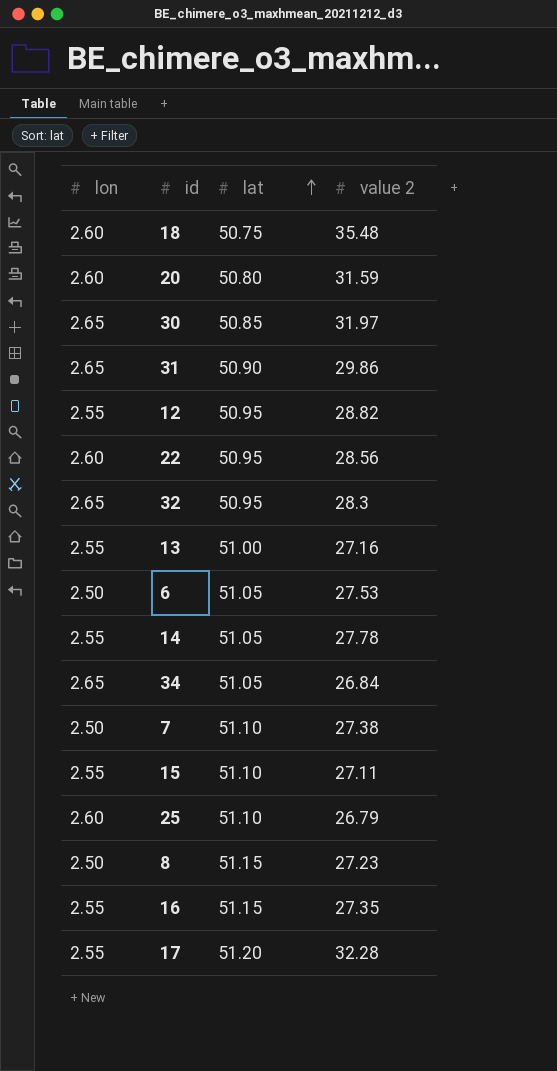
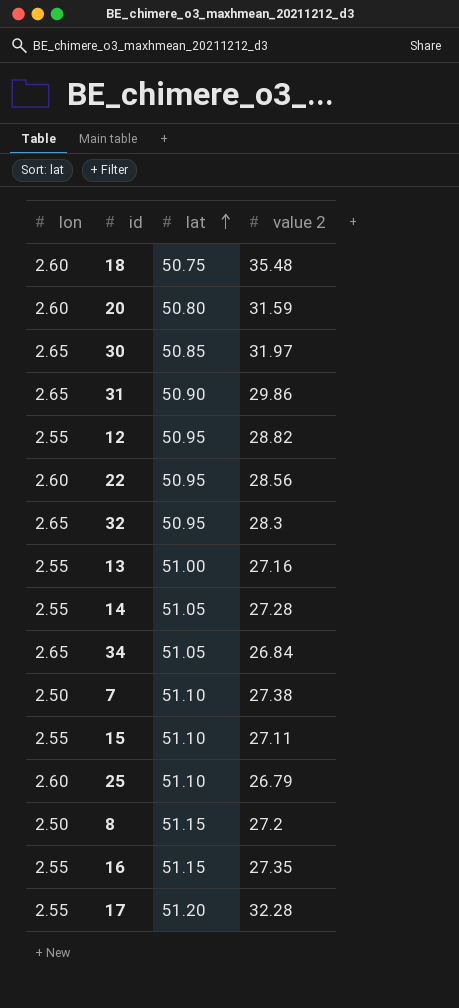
row 6: 2.50 | 51.05 | 27.53 -> none
14 | value 2: 27.78 -> 27.28
8 | value 2: 27.23 -> 27.2

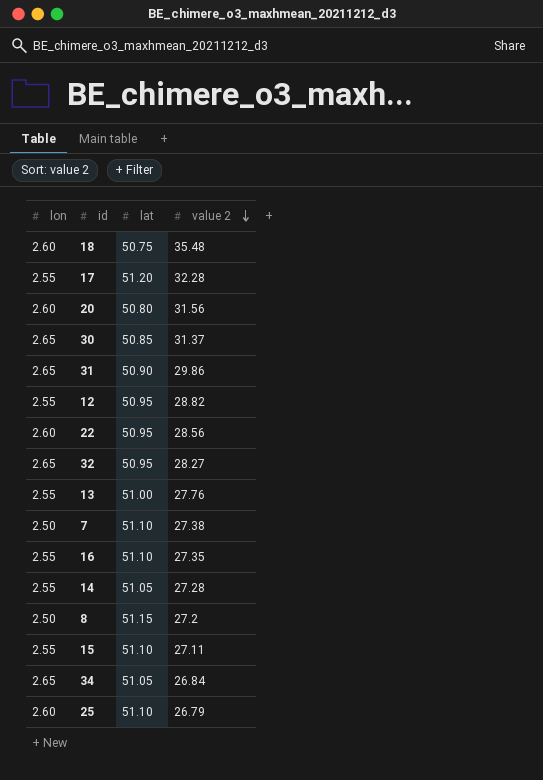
row order: lat ascending -> value 2 descending
20 | value 2: 31.59 -> 31.56
30 | value 2: 31.97 -> 31.37
32 | value 2: 28.3 -> 28.27
13 | value 2: 27.16 -> 27.76
16 | lat: 51.15 -> 51.10

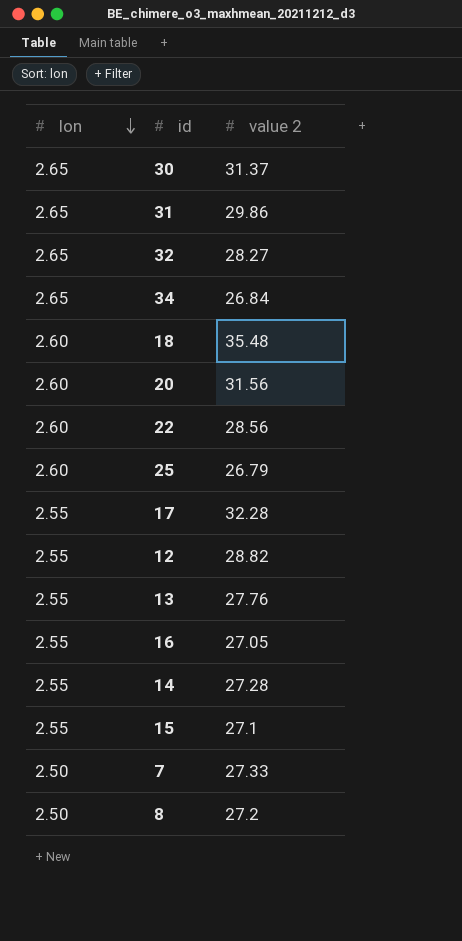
row order: value 2 descending -> lon descending
column lat | position: 3 -> none
16 | value 2: 27.35 -> 27.05
15 | value 2: 27.11 -> 27.1
7 | value 2: 27.38 -> 27.33

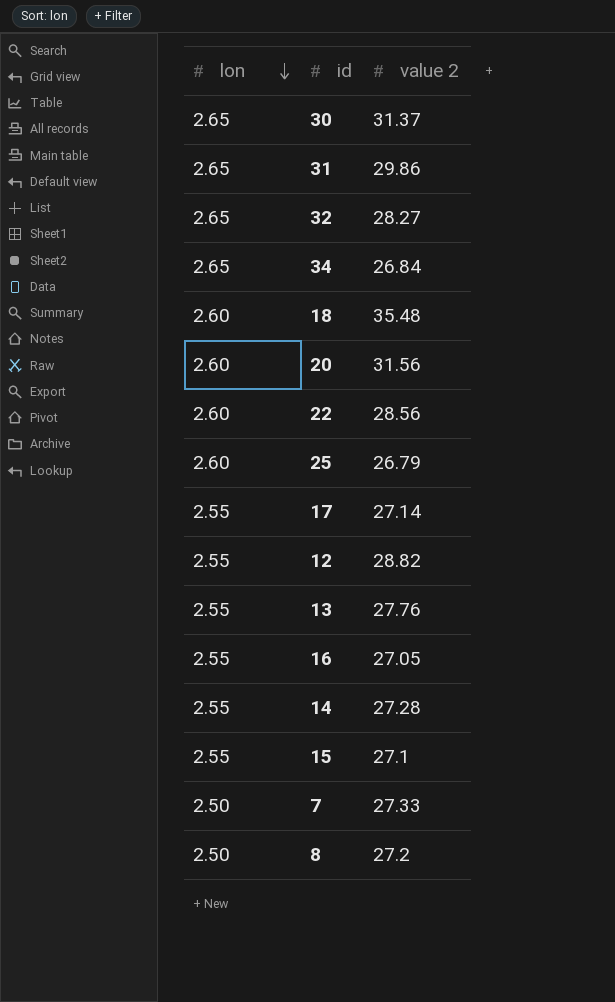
17 | value 2: 32.28 -> 27.14

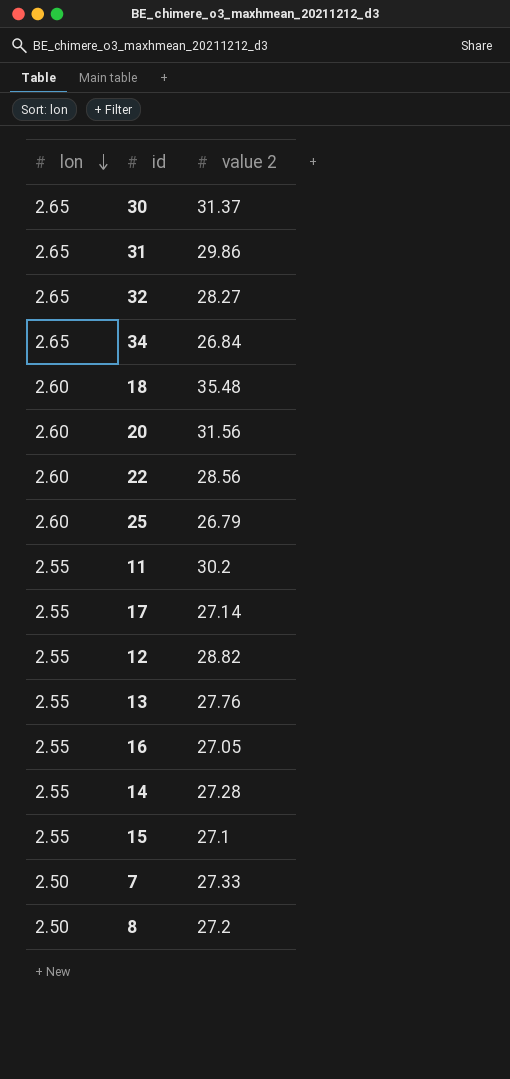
row 11: none -> 2.55 | 30.2

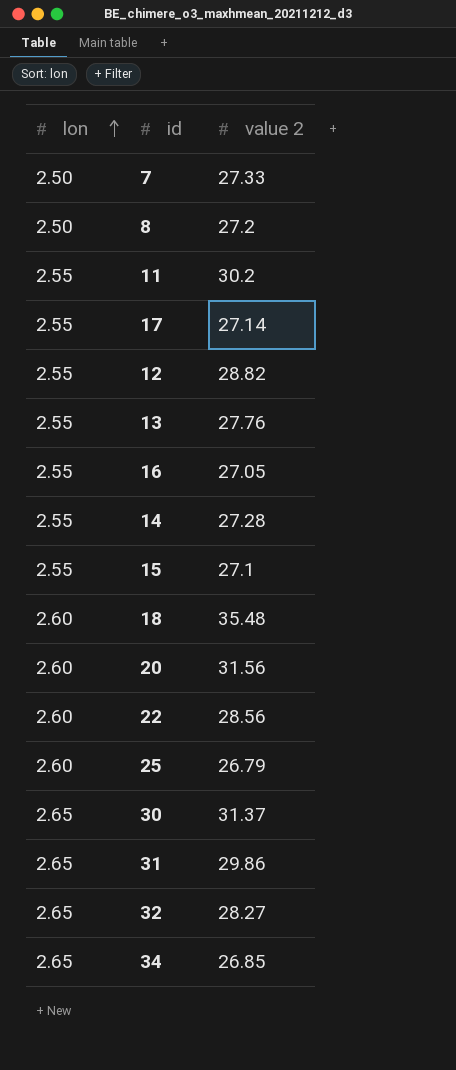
row order: lon descending -> lon ascending
34 | value 2: 26.84 -> 26.85

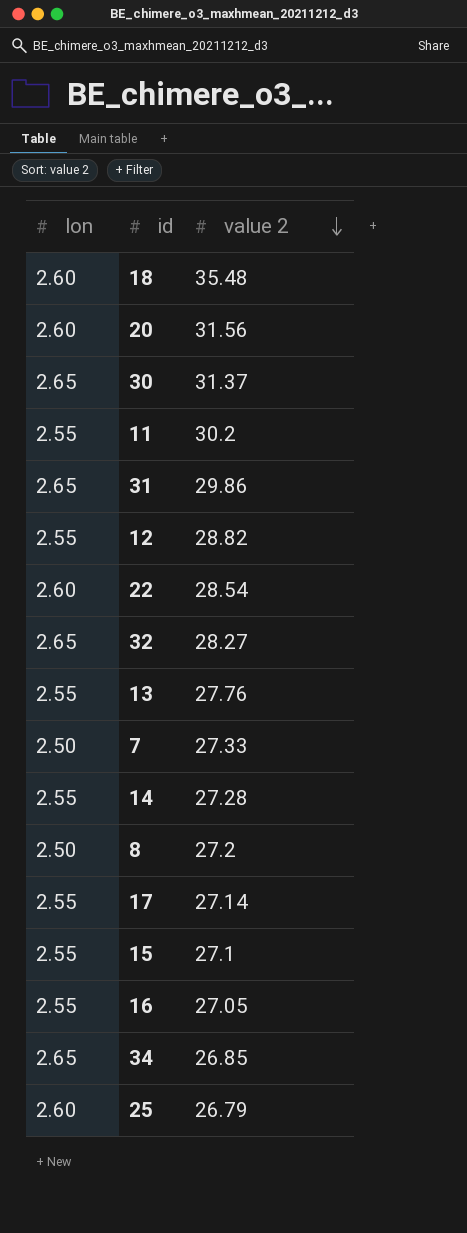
row order: lon ascending -> value 2 descending
22 | value 2: 28.56 -> 28.54

